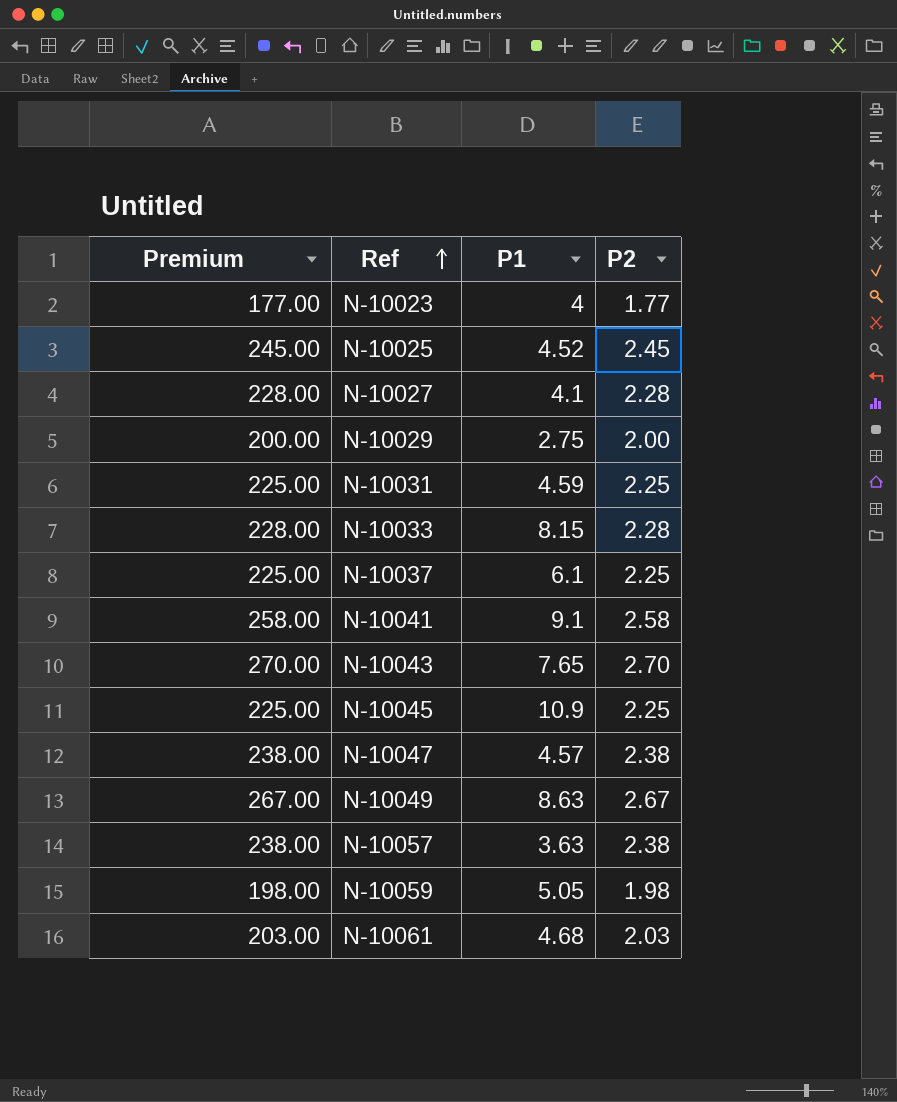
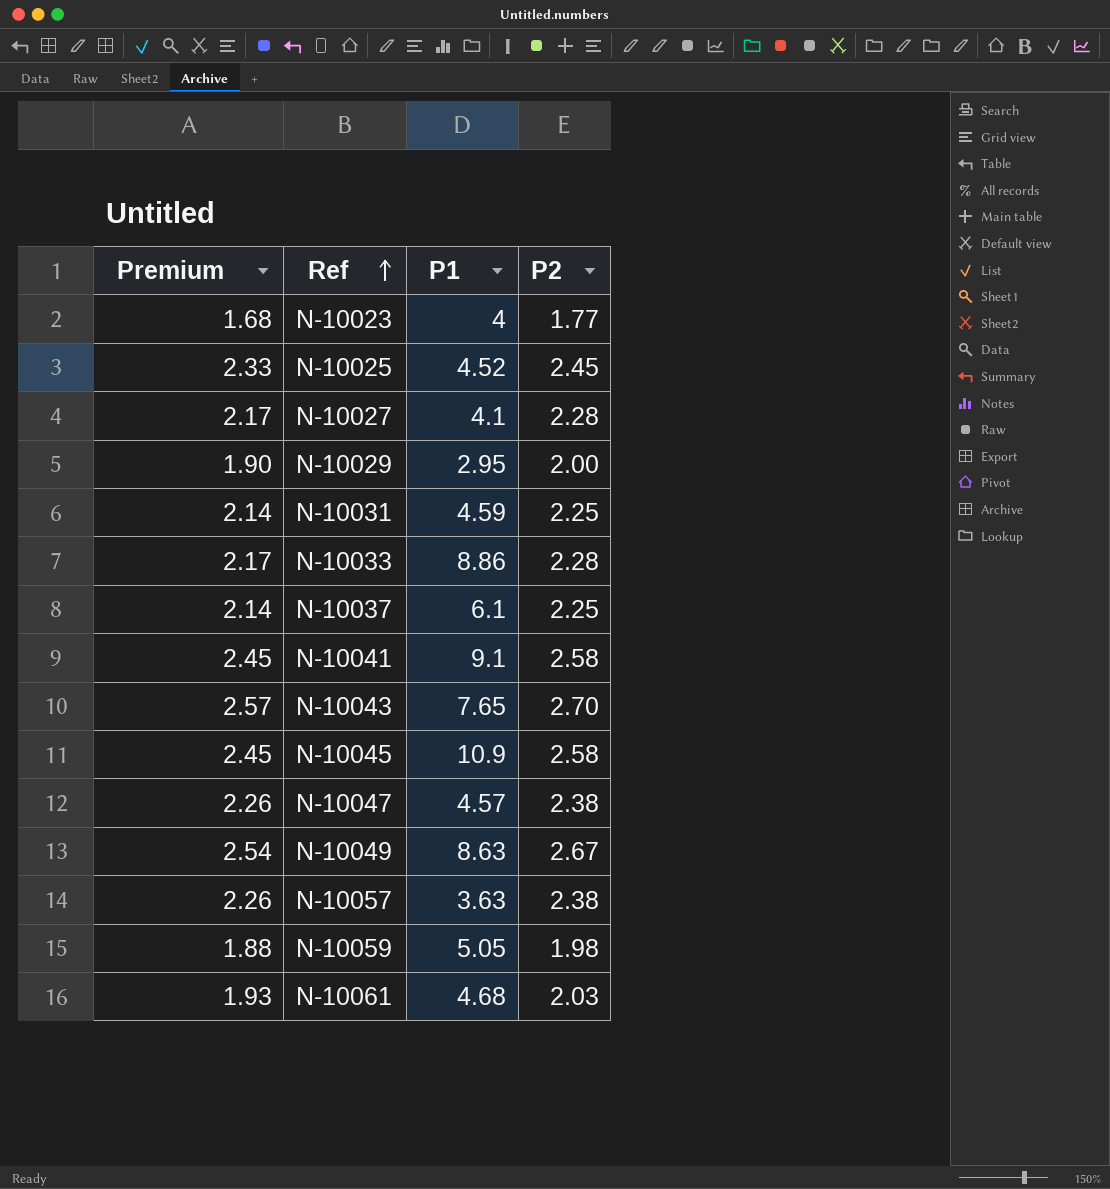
column Premium | formula: [P2] * 100 -> [P2] * 0.95
N-10029 | P1: 2.75 -> 2.95
N-10033 | P1: 8.15 -> 8.86
N-10045 | P2: 2.25 -> 2.58

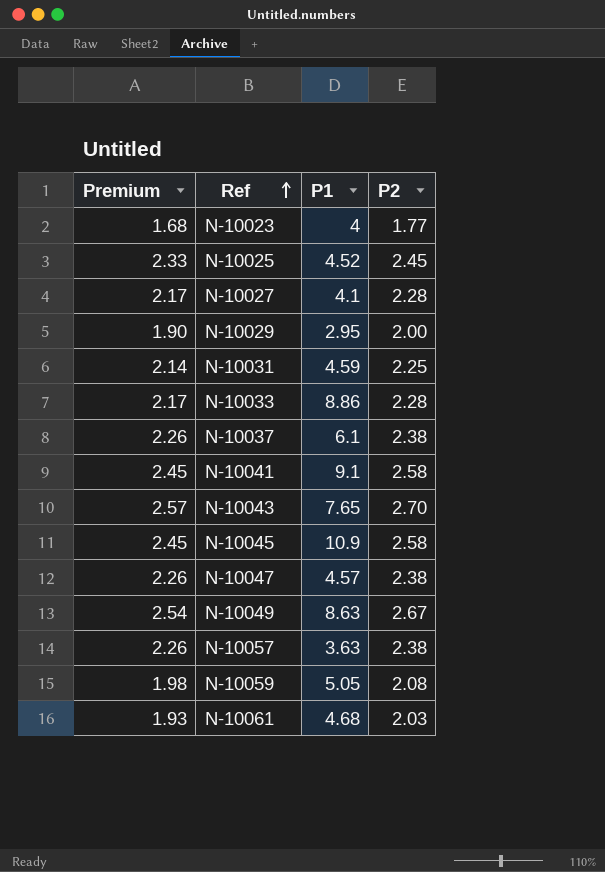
N-10037 | Premium: 2.14 -> 2.26
N-10037 | P2: 2.25 -> 2.38
N-10059 | Premium: 1.88 -> 1.98
N-10059 | P2: 1.98 -> 2.08

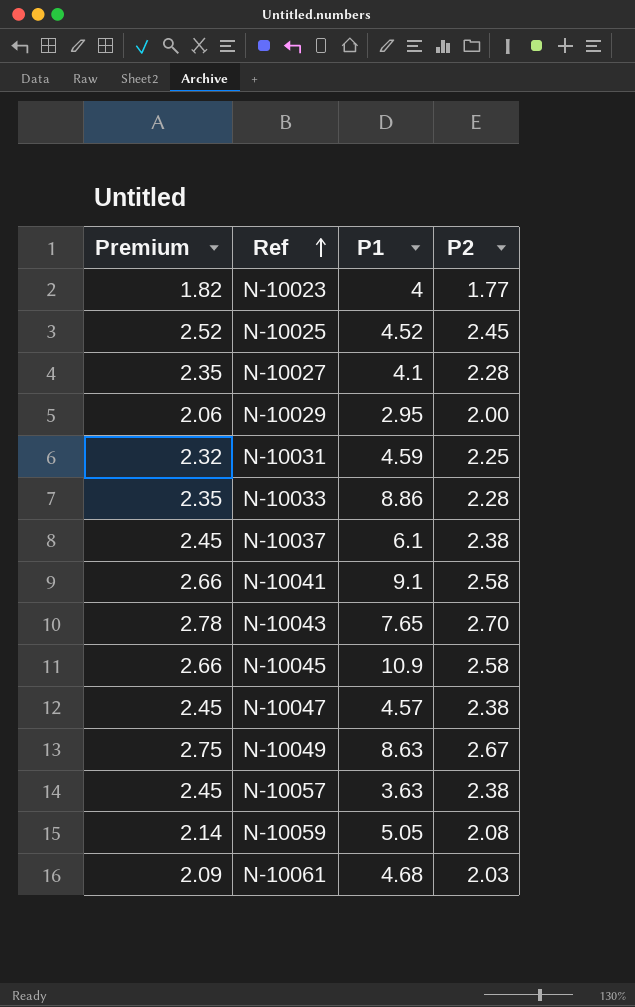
column Premium | formula: [P2] * 0.95 -> [P2] * 1.03

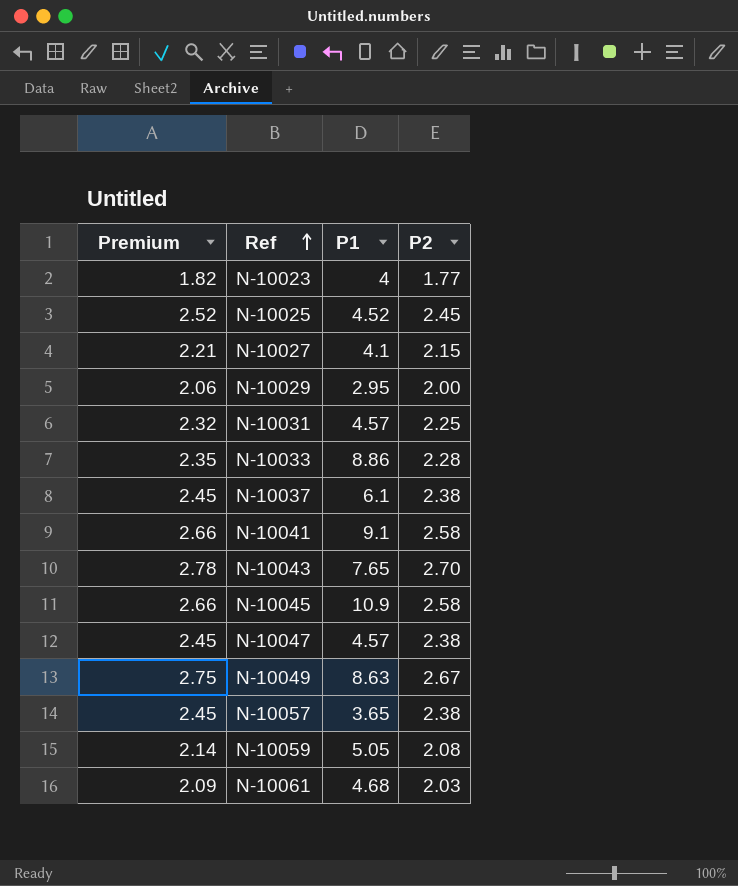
N-10027 | Premium: 2.35 -> 2.21
N-10027 | P2: 2.28 -> 2.15
N-10031 | P1: 4.59 -> 4.57
N-10057 | P1: 3.63 -> 3.65

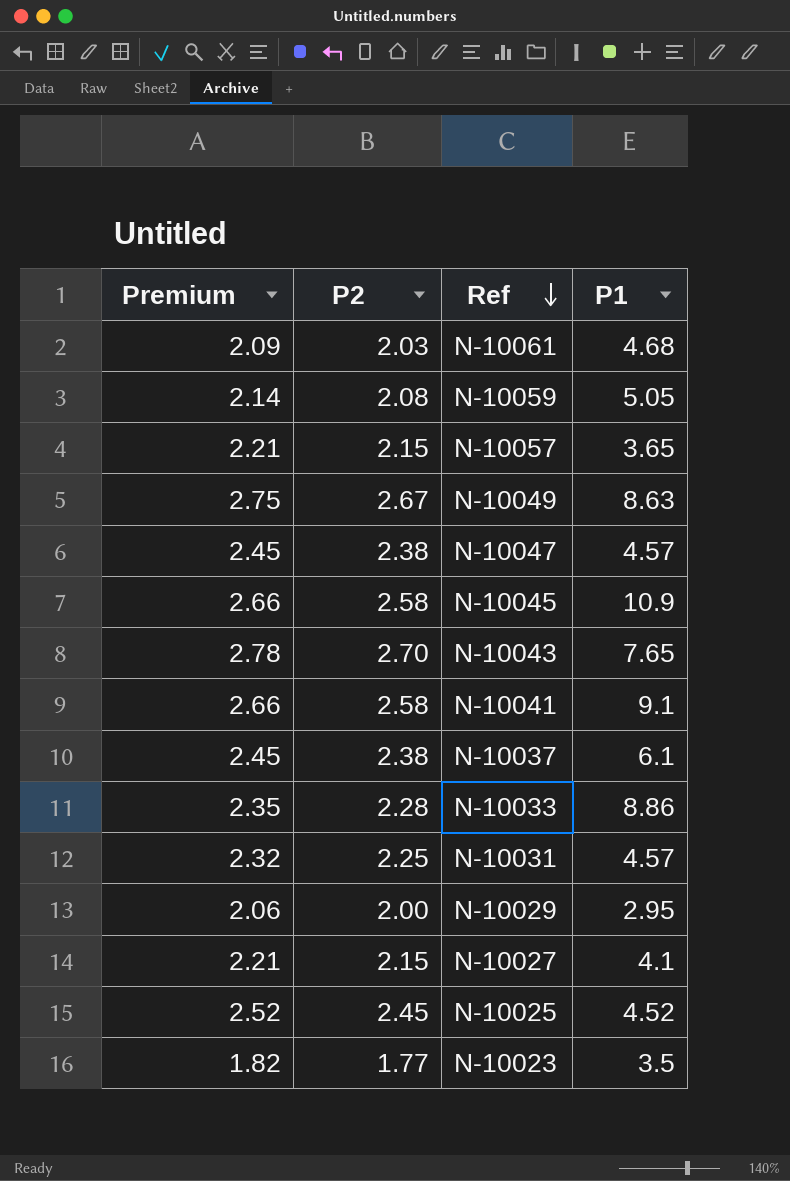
row order: Ref ascending -> Ref descending
column P2 | position: 4 -> 2
N-10057 | Premium: 2.45 -> 2.21
N-10057 | P2: 2.38 -> 2.15
N-10023 | P1: 4 -> 3.5

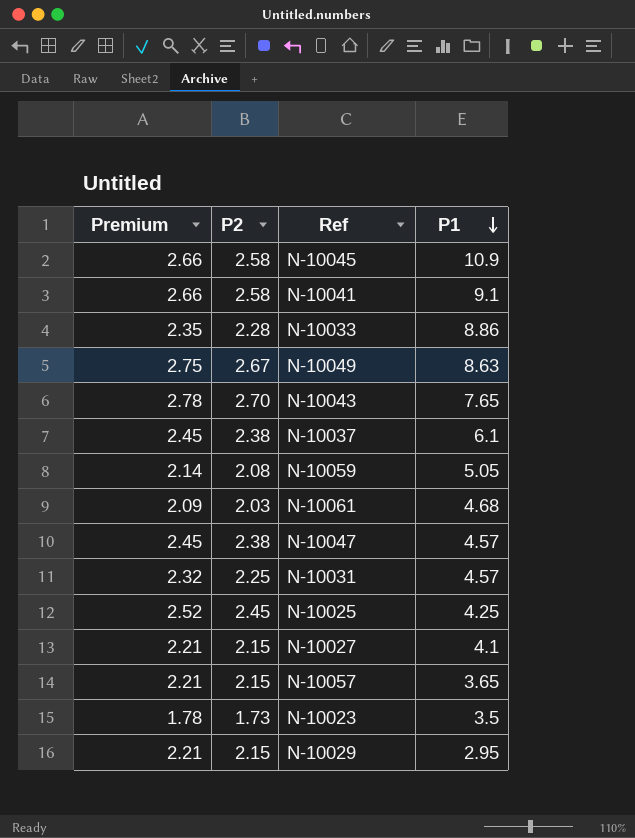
row order: Ref descending -> P1 descending
N-10025 | P1: 4.52 -> 4.25
N-10023 | Premium: 1.82 -> 1.78
N-10023 | P2: 1.77 -> 1.73
N-10029 | Premium: 2.06 -> 2.21
N-10029 | P2: 2.00 -> 2.15

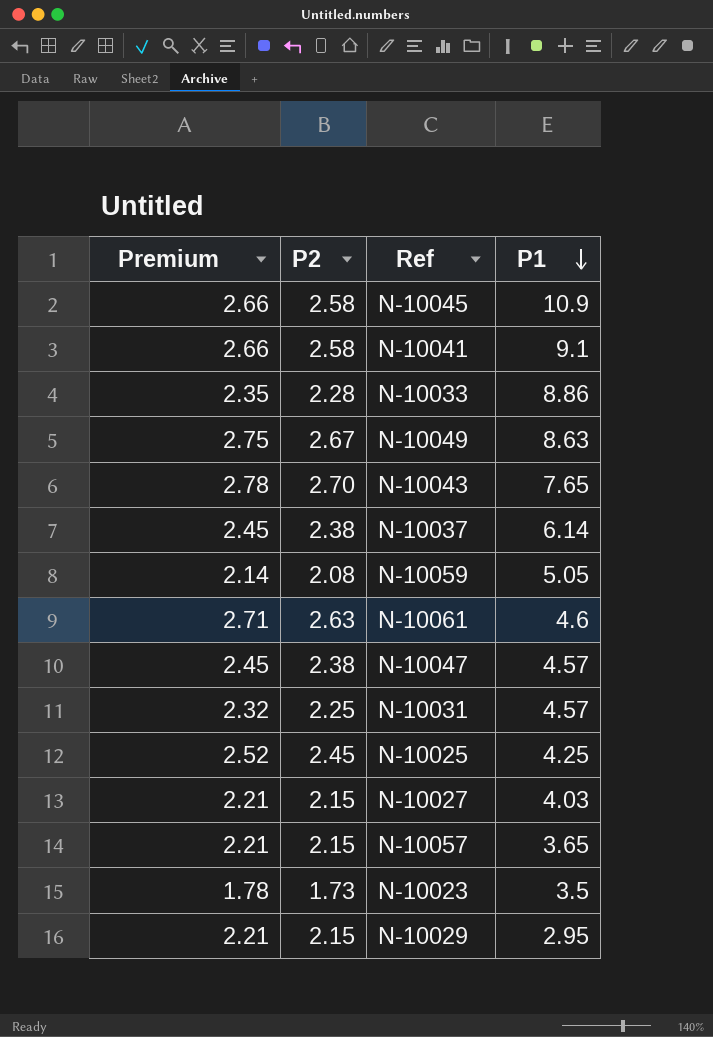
N-10037 | P1: 6.1 -> 6.14
N-10061 | Premium: 2.09 -> 2.71
N-10061 | P2: 2.03 -> 2.63
N-10061 | P1: 4.68 -> 4.6
N-10027 | P1: 4.1 -> 4.03

